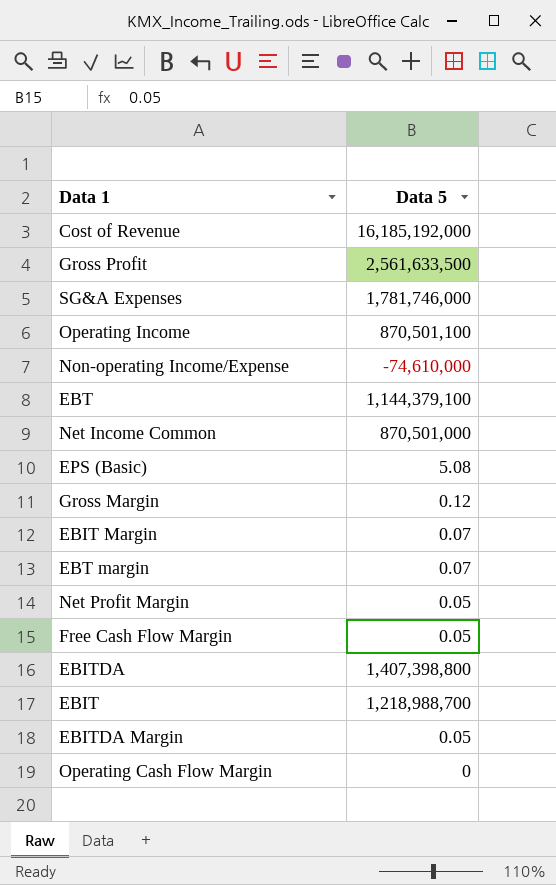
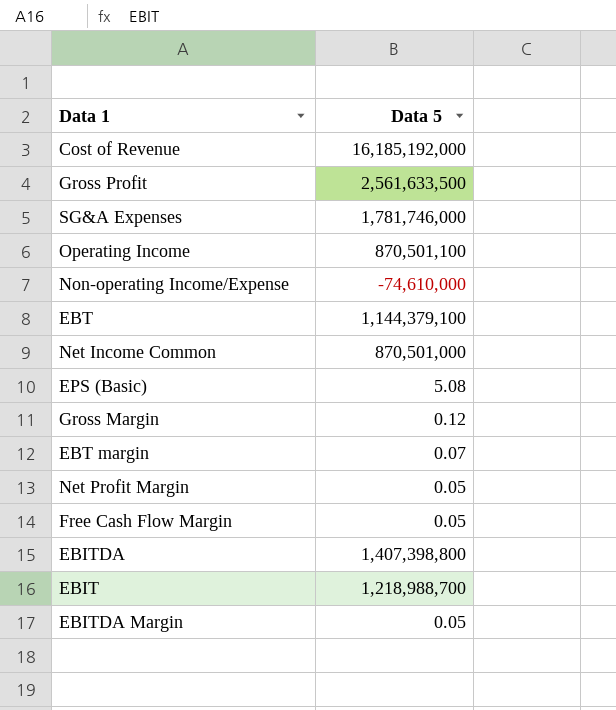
row EBIT Margin: 0.07 -> none
row Operating Cash Flow Margin: 0 -> none

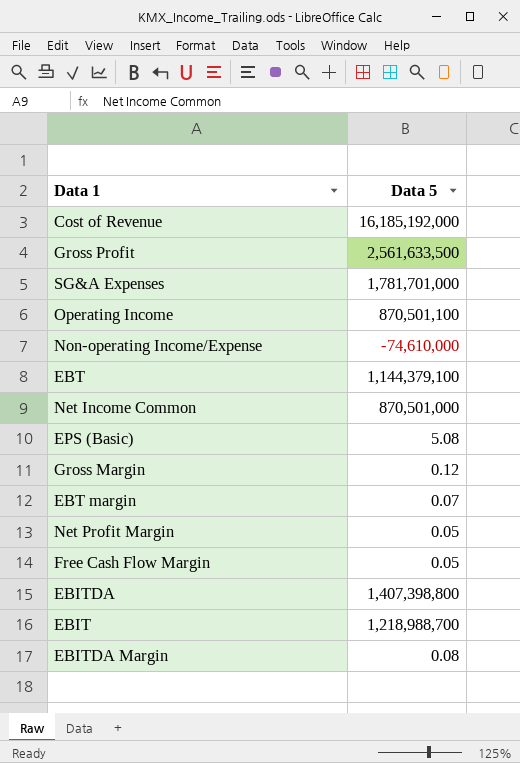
SG&A Expenses | Data 5: 1,781,746,000 -> 1,781,701,000
EBITDA Margin | Data 5: 0.05 -> 0.08

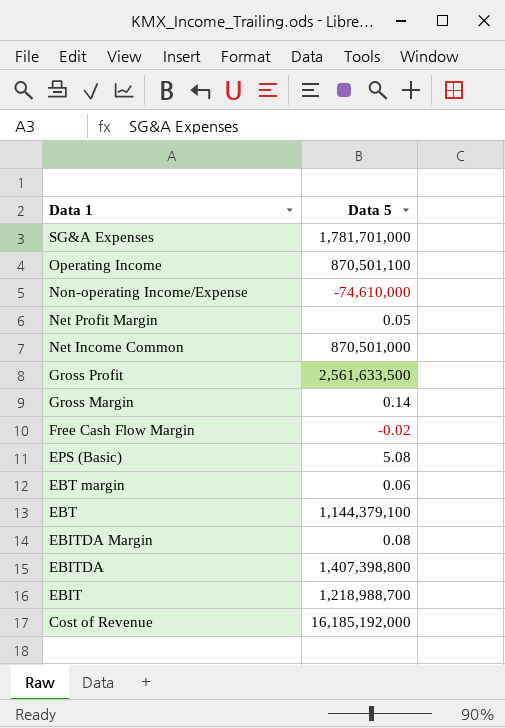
row order: none -> Data 1 descending
Gross Margin | Data 5: 0.12 -> 0.14
Free Cash Flow Margin | Data 5: 0.05 -> -0.02
EBT margin | Data 5: 0.07 -> 0.06

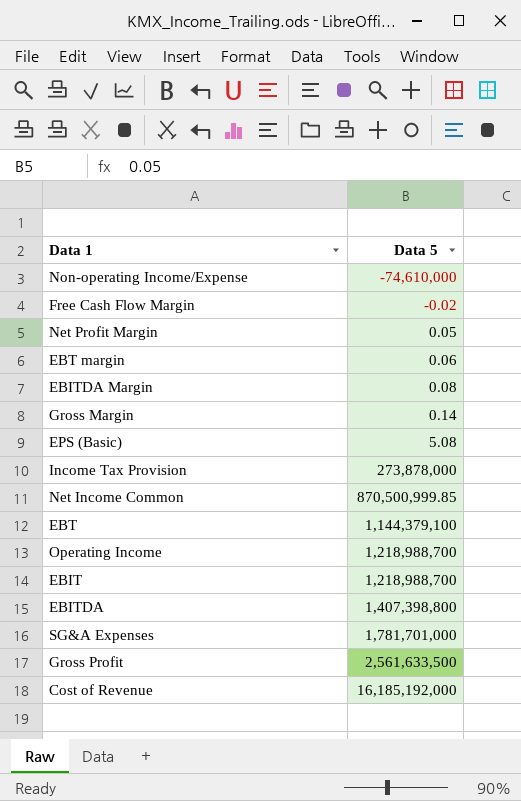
row order: Data 1 descending -> Data 5 ascending
row Income Tax Provision: none -> 273,878,000
Net Income Common | Data 5: 870,501,000 -> 870,500,999.85
Operating Income | Data 5: 870,501,100 -> 1,218,988,700

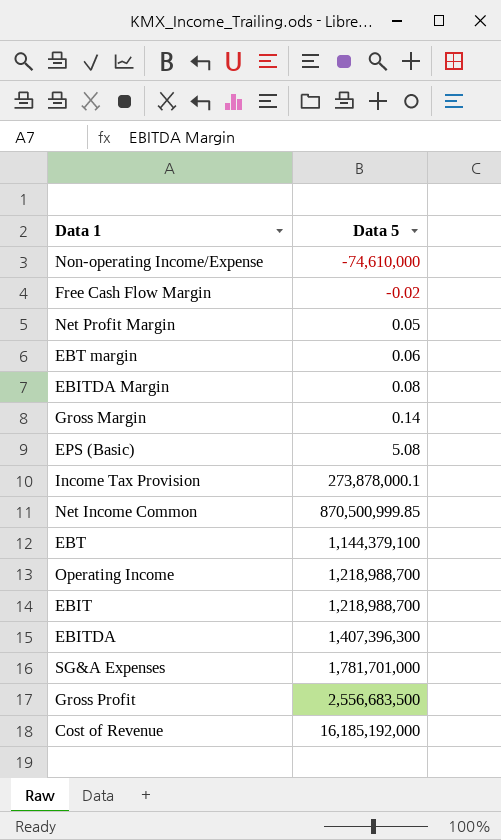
Income Tax Provision | Data 5: 273,878,000 -> 273,878,000.1
EBITDA | Data 5: 1,407,398,800 -> 1,407,396,300
Gross Profit | Data 5: 2,561,633,500 -> 2,556,683,500

